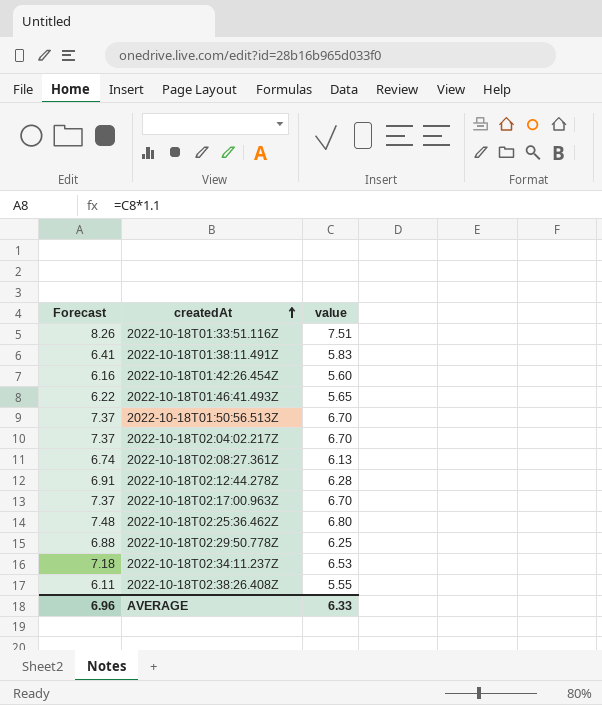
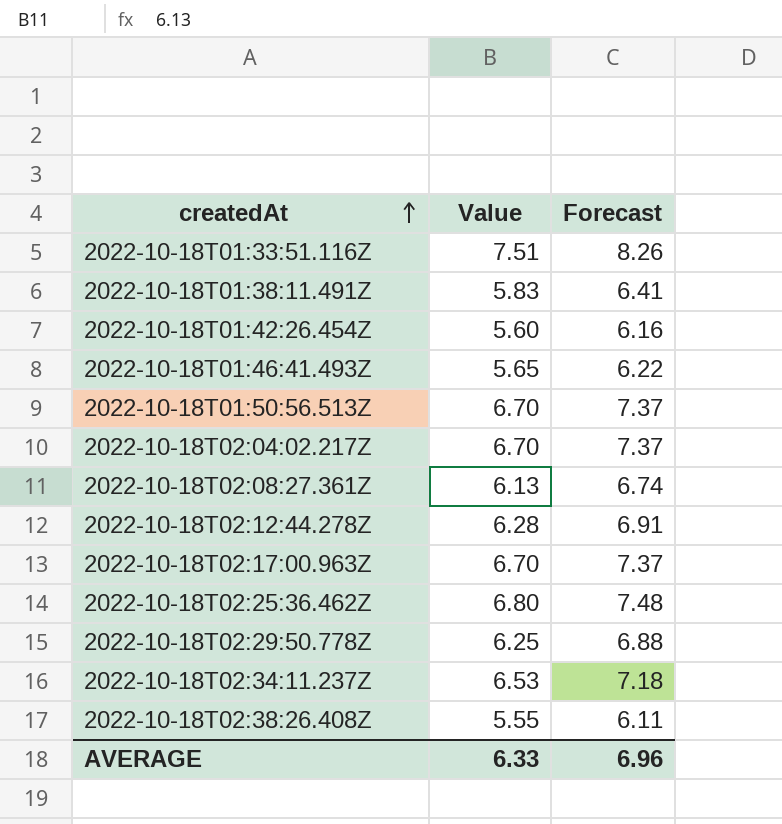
column name: value -> Value
column Forecast | position: 1 -> 3

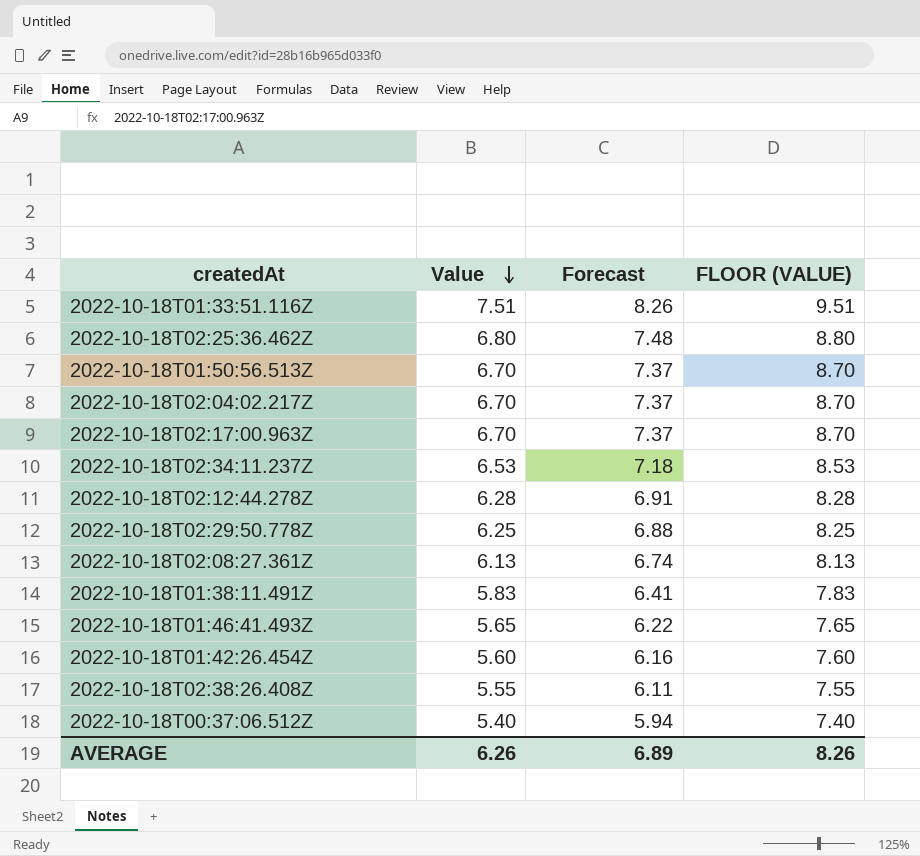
row order: createdAt ascending -> Value descending
column FLOOR (VALUE) | formula: none -> [Value] + 2
row 2022-10-18T00:37:06.512Z: none -> 5.40 | 5.94 | 7.40
AVERAGE | Value: 6.33 -> 6.26
AVERAGE | Forecast: 6.96 -> 6.89

